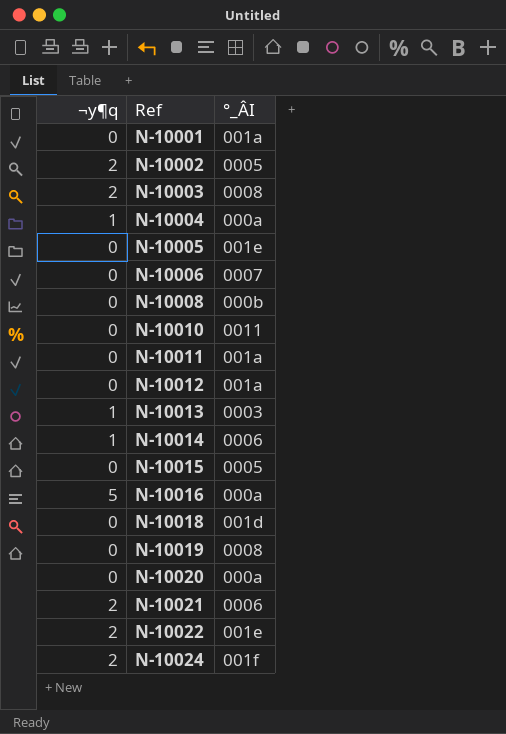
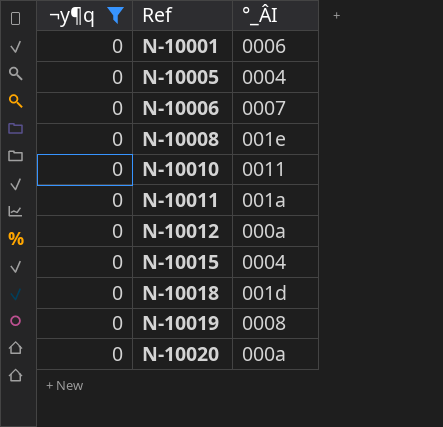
filter: none -> ¬y¶q = 0
N-10001 | °_ÂI: 001a -> 0006
N-10005 | °_ÂI: 001e -> 0004
N-10008 | °_ÂI: 000b -> 001e
N-10012 | °_ÂI: 001a -> 000a
N-10015 | °_ÂI: 0005 -> 0004

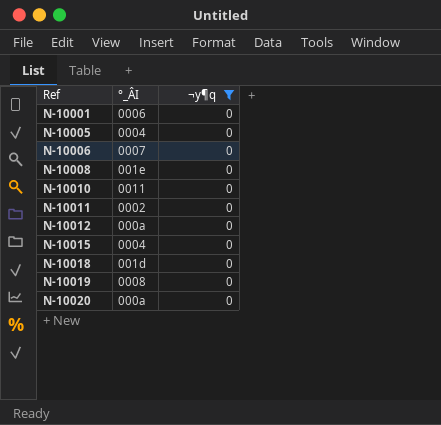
column ¬y¶q | position: 1 -> 3
N-10011 | °_ÂI: 001a -> 0002

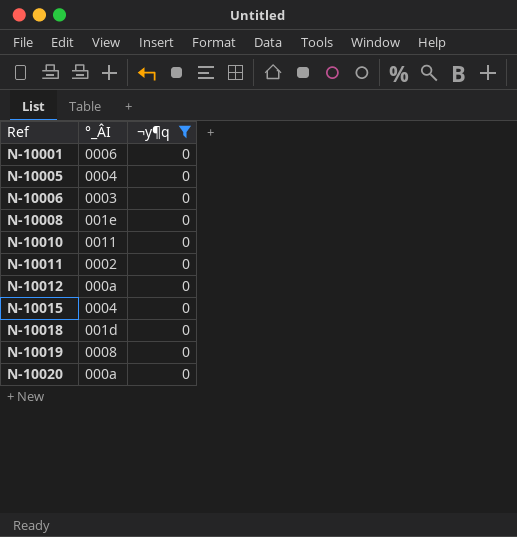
N-10006 | °_ÂI: 0007 -> 0003

